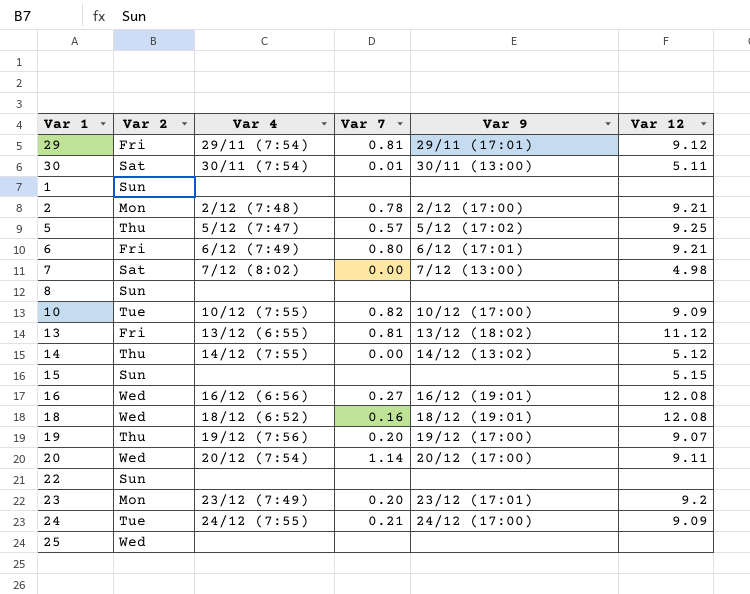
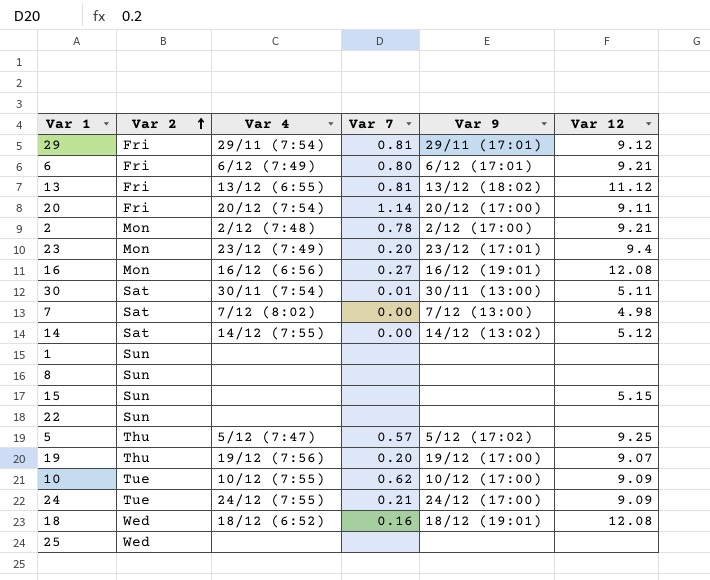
row order: none -> Var 2 ascending
20 | Var 2: Wed -> Fri
23 | Var 12: 9.2 -> 9.4
16 | Var 2: Wed -> Mon
14 | Var 2: Thu -> Sat
10 | Var 7: 0.82 -> 0.62

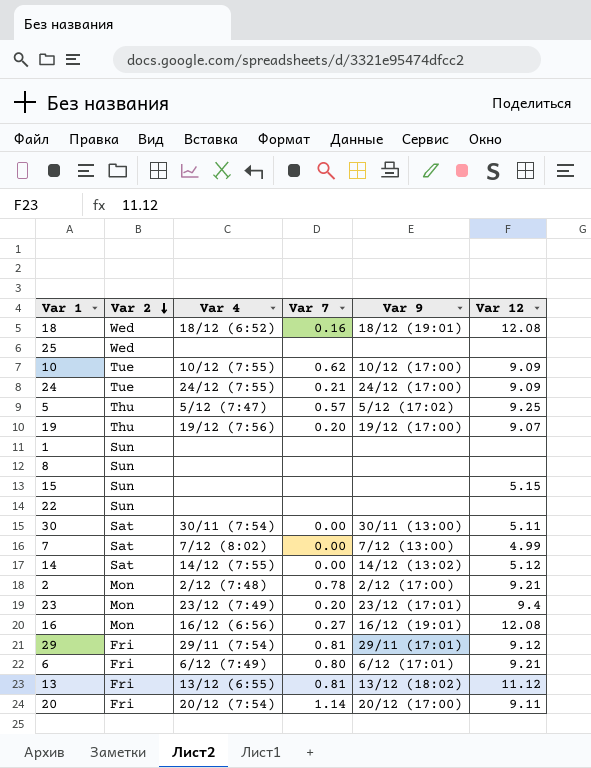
row order: Var 2 ascending -> Var 2 descending
30 | Var 7: 0.01 -> 0.00
7 | Var 12: 4.98 -> 4.99

